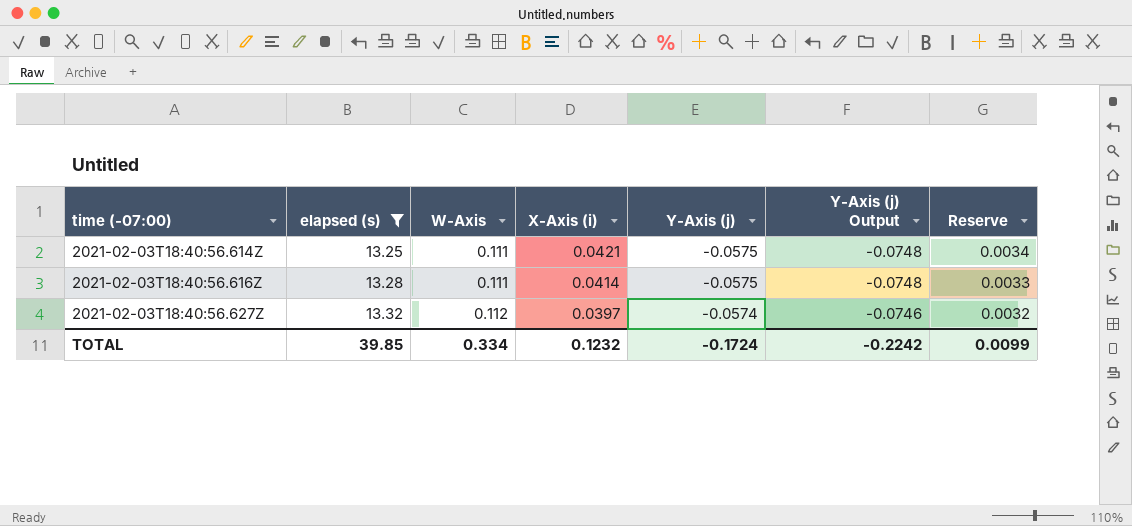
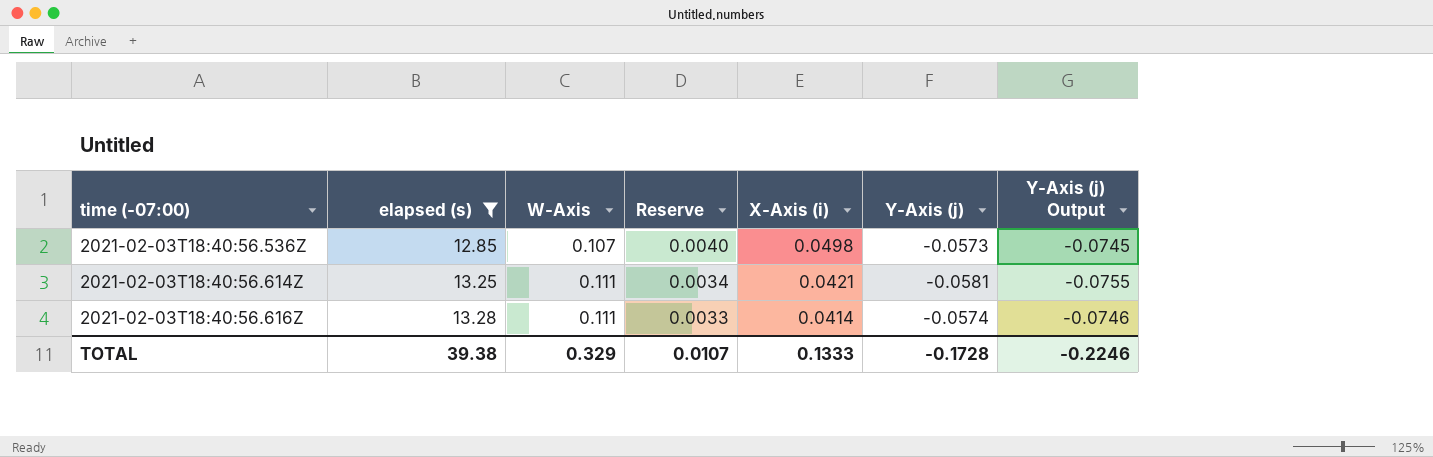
column Reserve | position: 7 -> 4
row 2021-02-03T18:40:56.627Z: 13.32 | 0.112 | 0.0397 | -0.0574 | -0.0746 | 0.0032 -> none
row 2021-02-03T18:40:56.536Z: none -> 12.85 | 0.107 | 0.0040 | 0.0498 | -0.0573 | -0.0745
2021-02-03T18:40:56.614Z | Y-Axis (j): -0.0575 -> -0.0581
2021-02-03T18:40:56.614Z | Y-Axis (j) Output: -0.0748 -> -0.0755
2021-02-03T18:40:56.616Z | Y-Axis (j): -0.0575 -> -0.0574
2021-02-03T18:40:56.616Z | Y-Axis (j) Output: -0.0748 -> -0.0746
TOTAL | elapsed (s): 39.85 -> 39.38
TOTAL | W-Axis: 0.334 -> 0.329
TOTAL | Reserve: 0.0099 -> 0.0107
TOTAL | X-Axis (i): 0.1232 -> 0.1333
TOTAL | Y-Axis (j): -0.1724 -> -0.1728
TOTAL | Y-Axis (j) Output: -0.2242 -> -0.2246

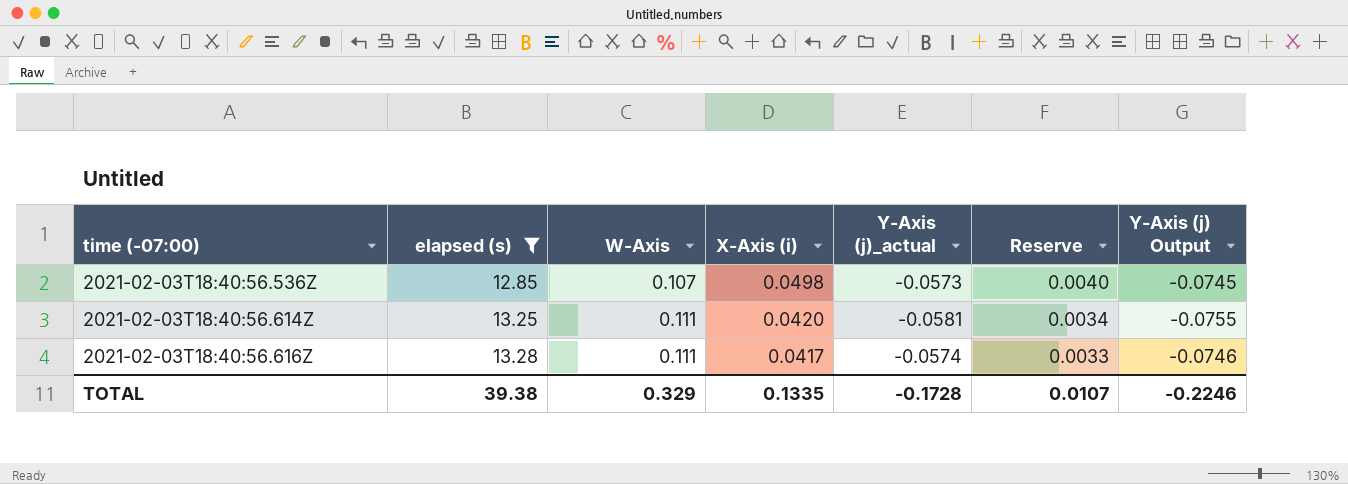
column name: Y-Axis (j) -> Y-Axis (j)_actual
column Reserve | position: 4 -> 6
2021-02-03T18:40:56.614Z | X-Axis (i): 0.0421 -> 0.0420
2021-02-03T18:40:56.616Z | X-Axis (i): 0.0414 -> 0.0417
TOTAL | X-Axis (i): 0.1333 -> 0.1335

